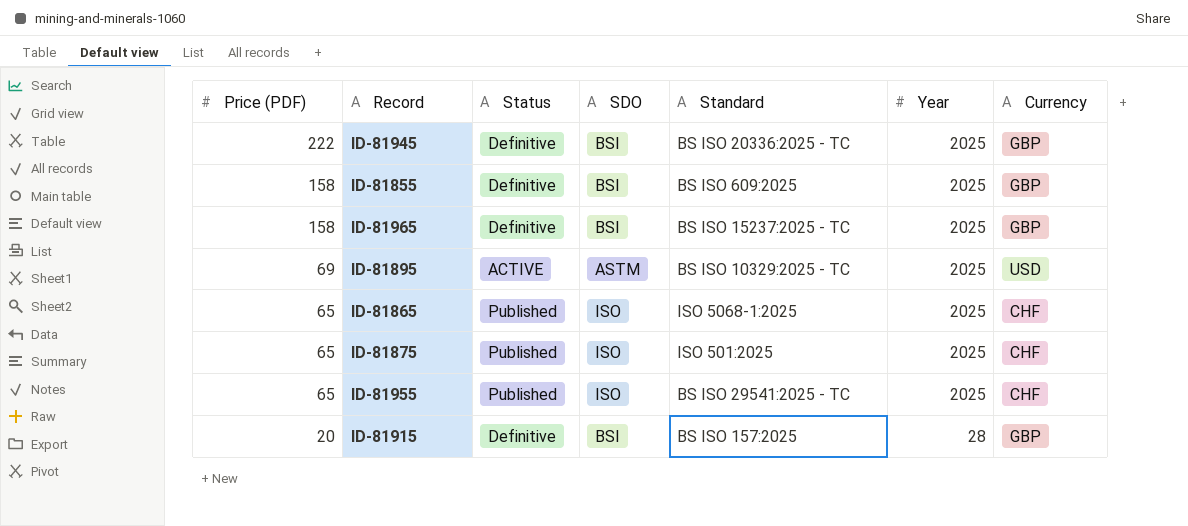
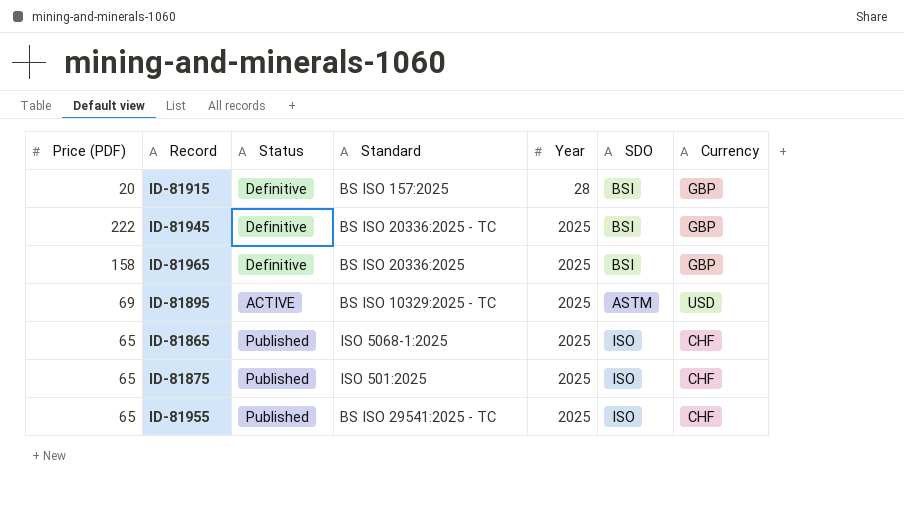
row order: Price (PDF) descending -> Year ascending
column SDO | position: 4 -> 6
row ID-81855: 158 | Definitive | BSI | BS ISO 609:2025 | 2025 | GBP -> none
ID-81965 | Standard: BS ISO 15237:2025 - TC -> BS ISO 20336:2025

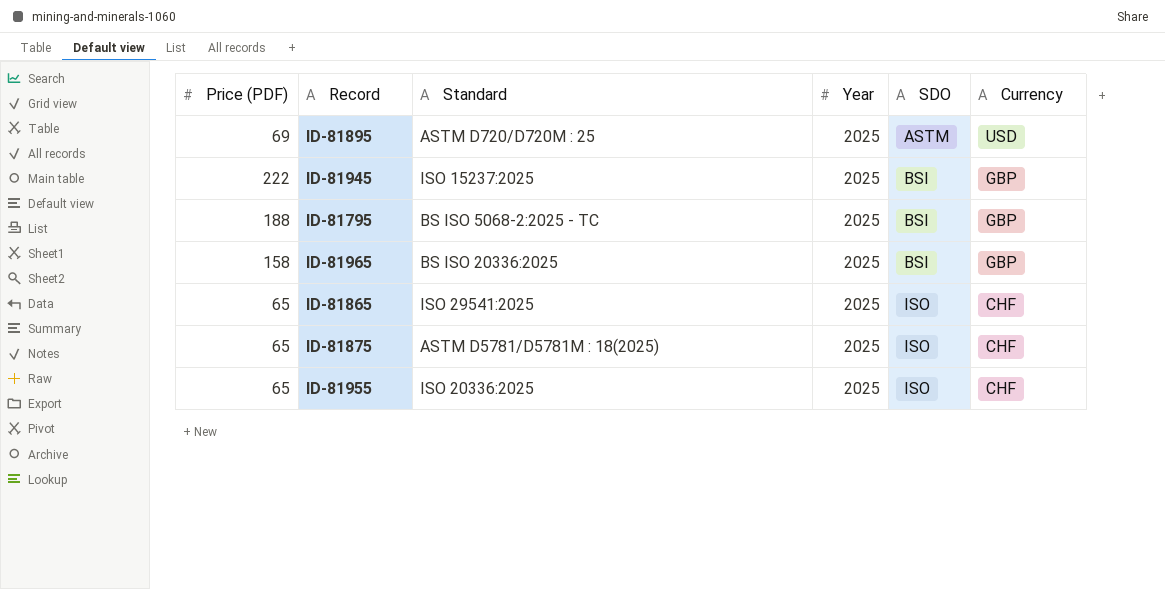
row order: Year ascending -> SDO ascending
column Status | position: 3 -> none
row ID-81915: 20 | Definitive | BS ISO 157:2025 | 28 | BSI | GBP -> none
ID-81895 | Standard: BS ISO 10329:2025 - TC -> ASTM D720/D720M : 25
ID-81945 | Standard: BS ISO 20336:2025 - TC -> ISO 15237:2025
row ID-81795: none -> 188 | BS ISO 5068-2:2025 - TC | 2025 | BSI | GBP
ID-81865 | Standard: ISO 5068-1:2025 -> ISO 29541:2025
ID-81875 | Standard: ISO 501:2025 -> ASTM D5781/D5781M : 18(2025)
ID-81955 | Standard: BS ISO 29541:2025 - TC -> ISO 20336:2025

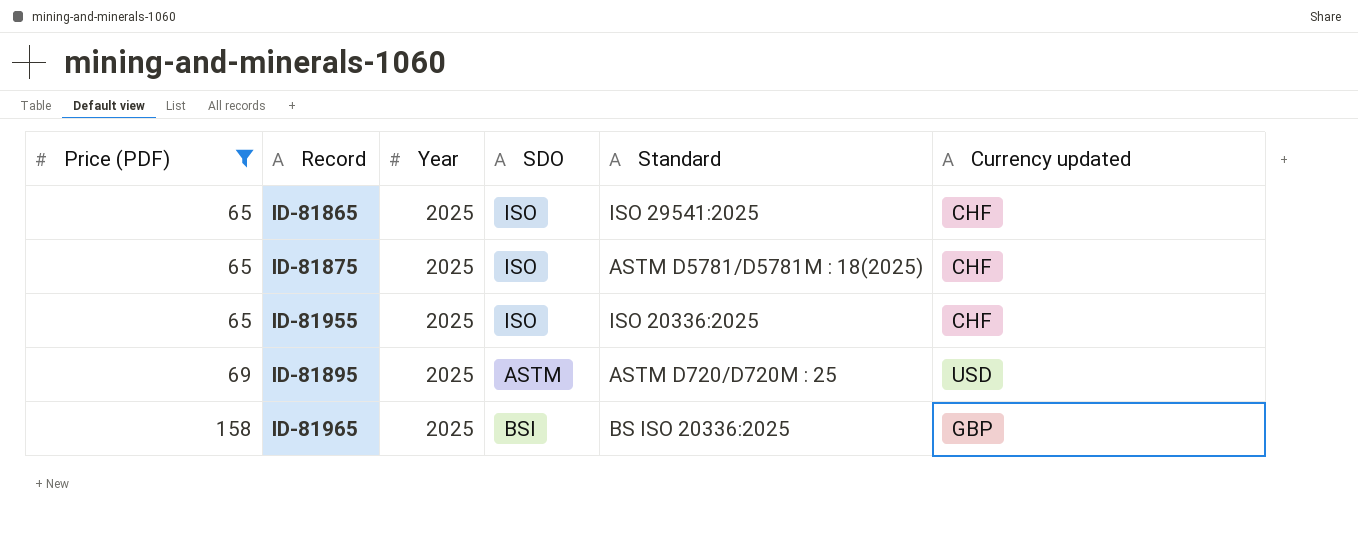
filter: none -> Price (PDF) <= 158
row order: SDO ascending -> Price (PDF) ascending
column Standard | position: 3 -> 5
column name: Currency -> Currency updated

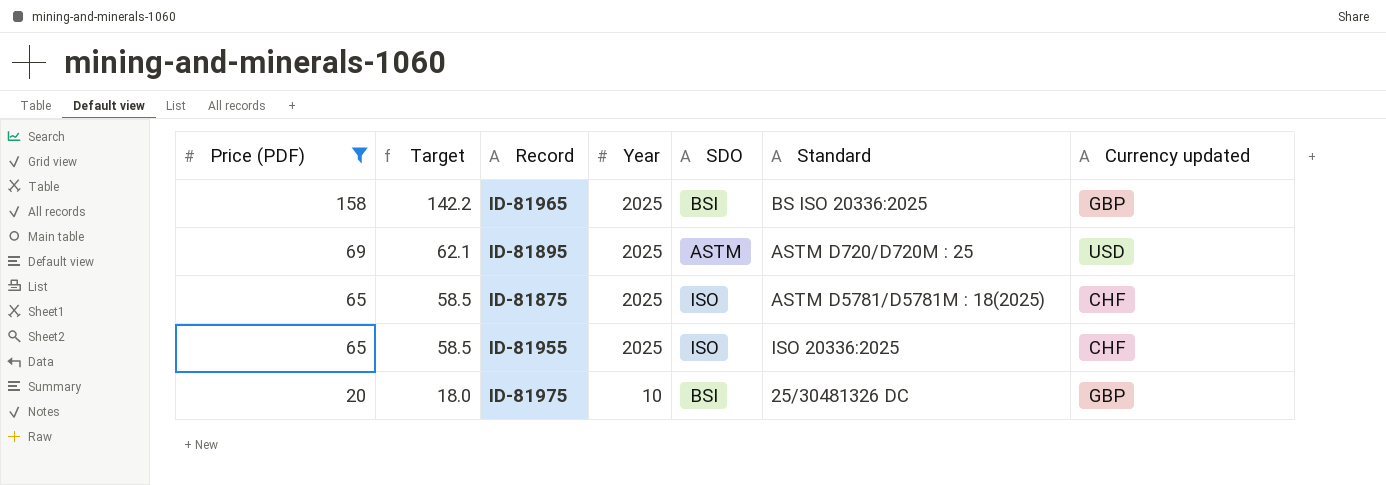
row order: Price (PDF) ascending -> Price (PDF) descending
column Target | formula: none -> [Price (PDF)] * 0.9
row ID-81865: 65 | 2025 | ISO | ISO 29541:2025 | CHF -> none
row ID-81975: none -> 20 | 18.0 | 10 | BSI | 25/30481326 DC | GBP

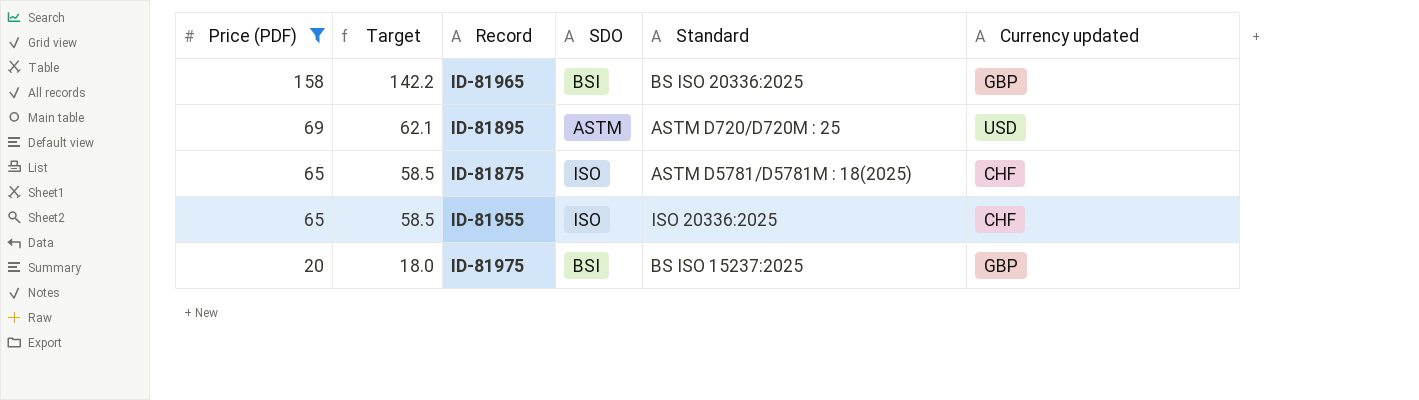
column Year | position: 4 -> none
ID-81975 | Standard: 25/30481326 DC -> BS ISO 15237:2025

